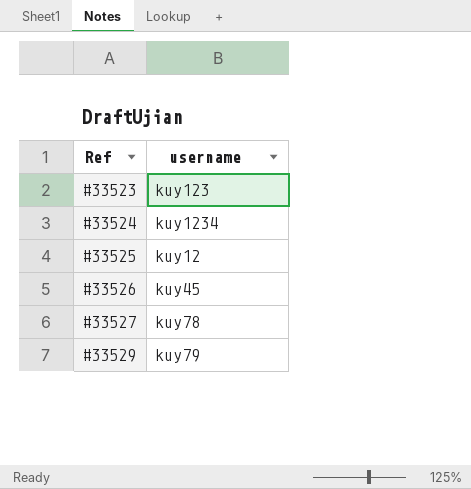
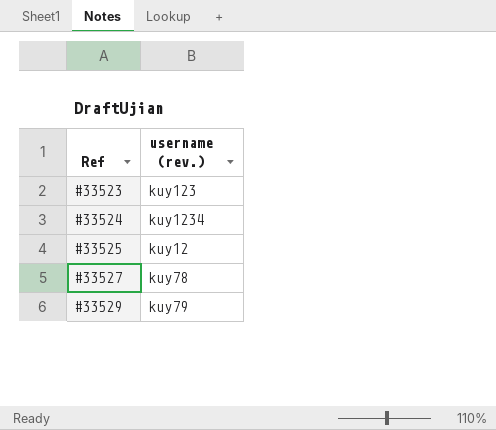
column name: username -> username (rev.)
row #33526: kuy45 -> none

